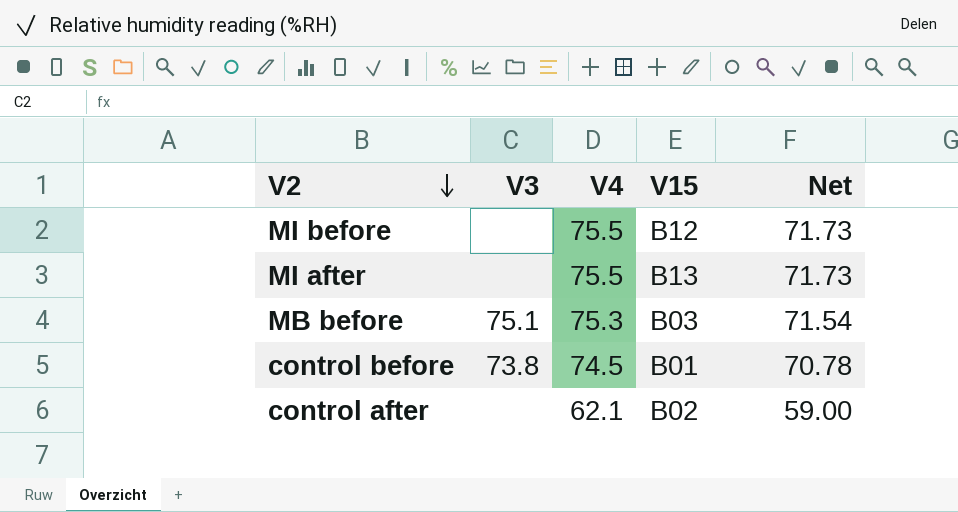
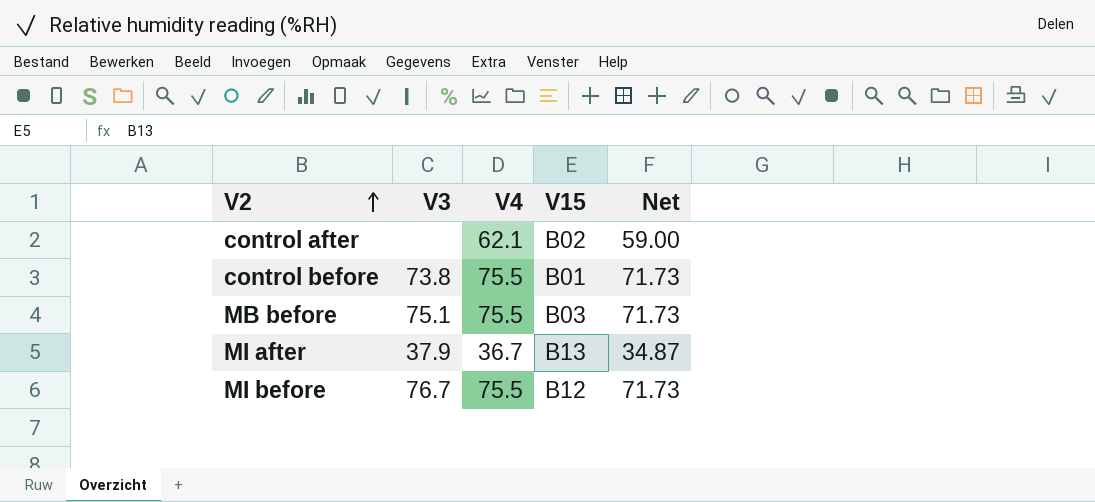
row order: V2 descending -> V2 ascending
control before | V4: 74.5 -> 75.5
control before | Net: 70.78 -> 71.73
MB before | V4: 75.3 -> 75.5
MB before | Net: 71.54 -> 71.73
MI after | V3: none -> 37.9
MI after | V4: 75.5 -> 36.7
MI after | Net: 71.73 -> 34.87
MI before | V3: none -> 76.7

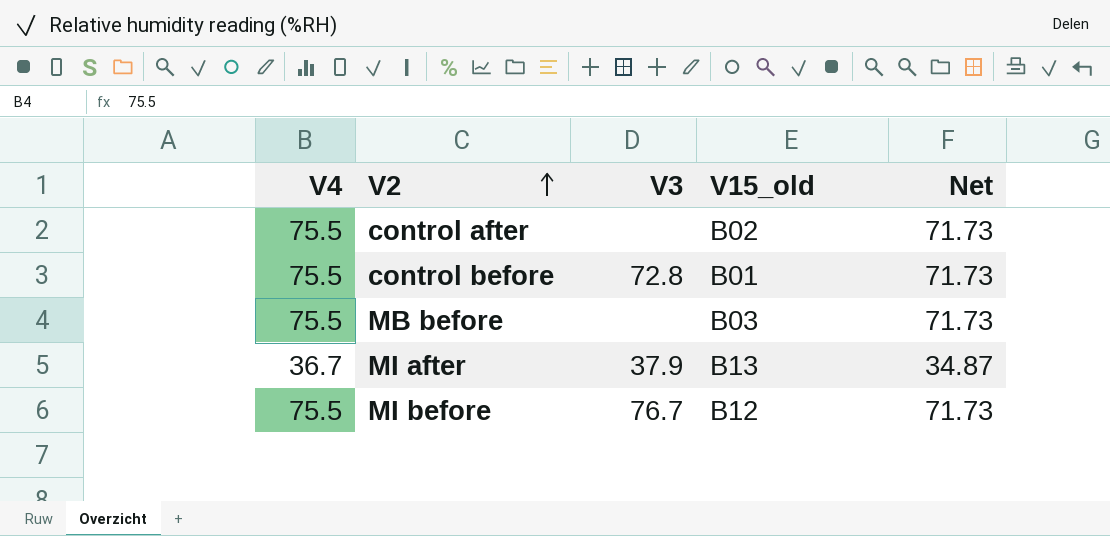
column V4 | position: 3 -> 1
column name: V15 -> V15_old
control after | V4: 62.1 -> 75.5
control after | Net: 59.00 -> 71.73
control before | V3: 73.8 -> 72.8
MB before | V3: 75.1 -> none

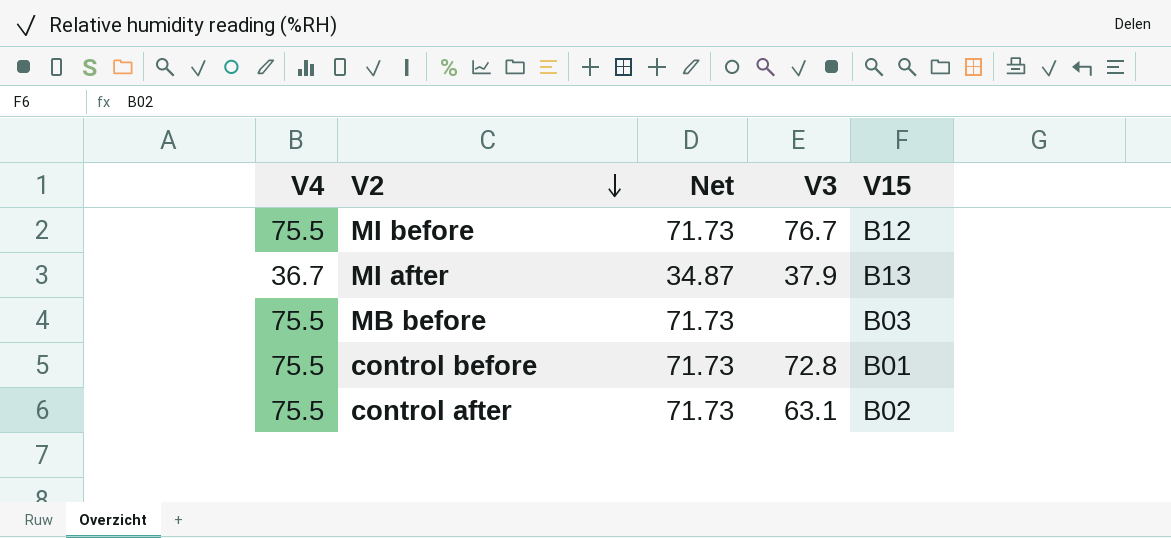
row order: V2 ascending -> V2 descending
column Net | position: 5 -> 3
column name: V15_old -> V15
control after | V3: none -> 63.1

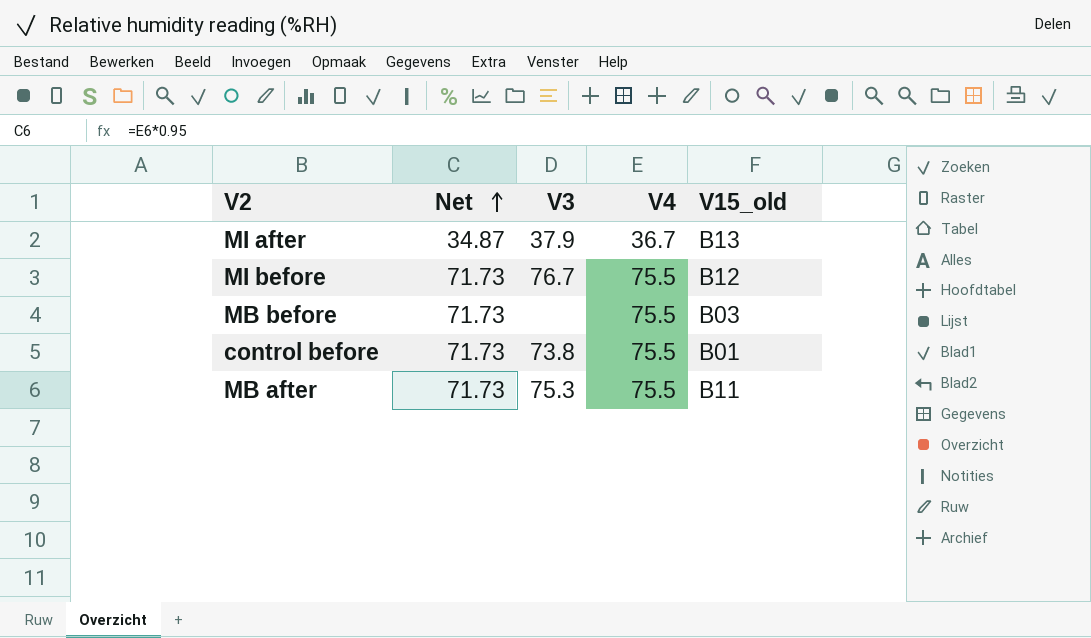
row order: V2 descending -> Net ascending
column V4 | position: 1 -> 4
column name: V15 -> V15_old
row control after: 75.5 | 71.73 | 63.1 | B02 -> none
control before | V3: 72.8 -> 73.8
row MB after: none -> 71.73 | 75.3 | 75.5 | B11

